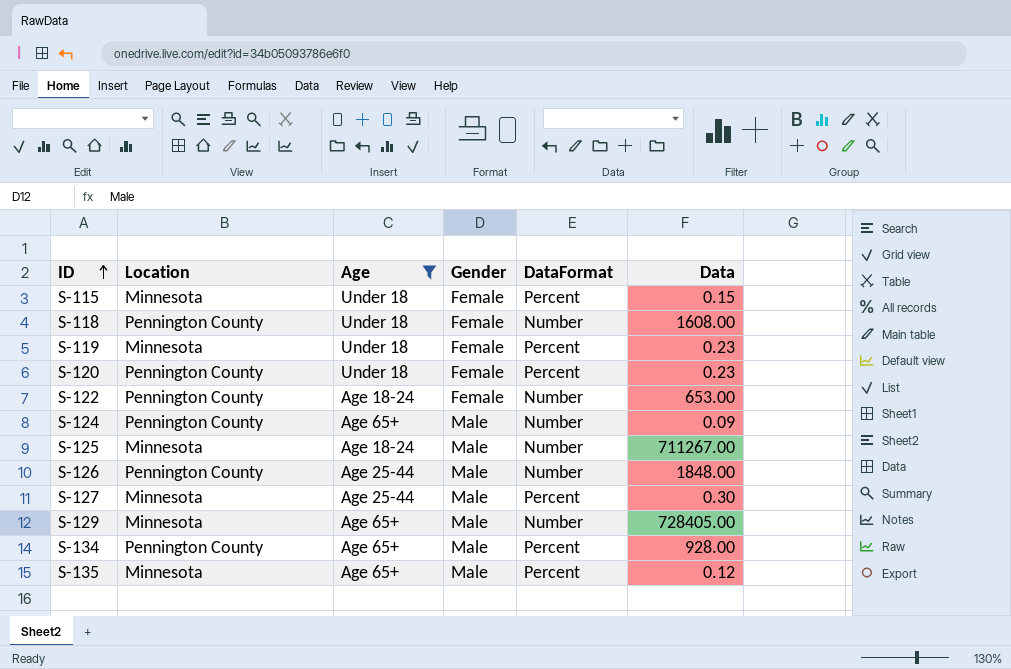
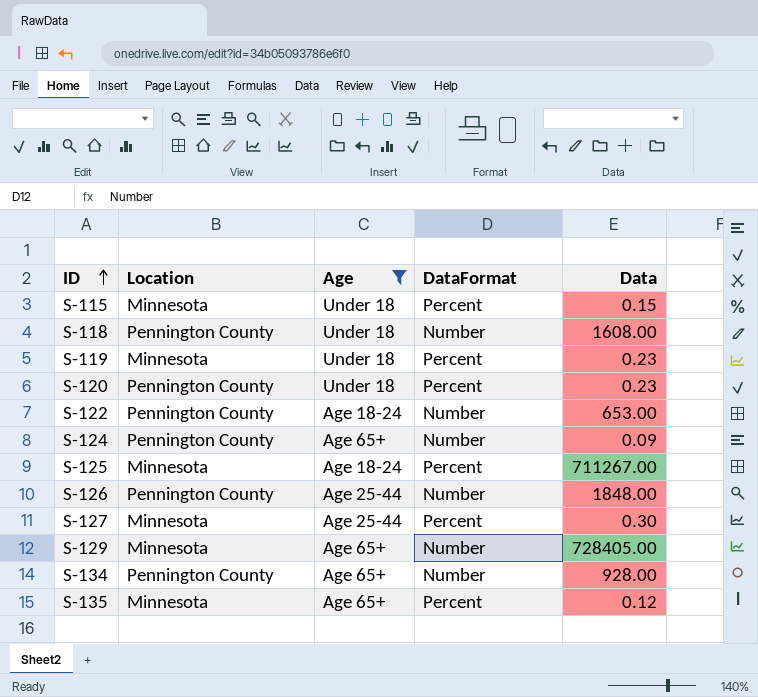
column Gender | position: 4 -> none
S-125 | DataFormat: Number -> Percent
S-134 | DataFormat: Percent -> Number

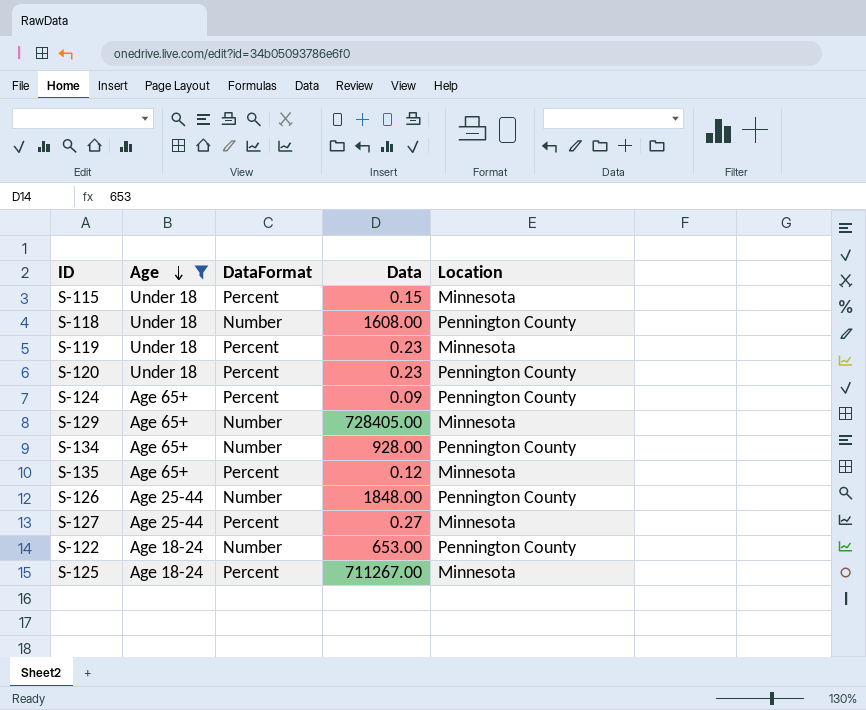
row order: ID ascending -> Age descending
column Location | position: 2 -> 5
S-124 | DataFormat: Number -> Percent
S-127 | Data: 0.30 -> 0.27

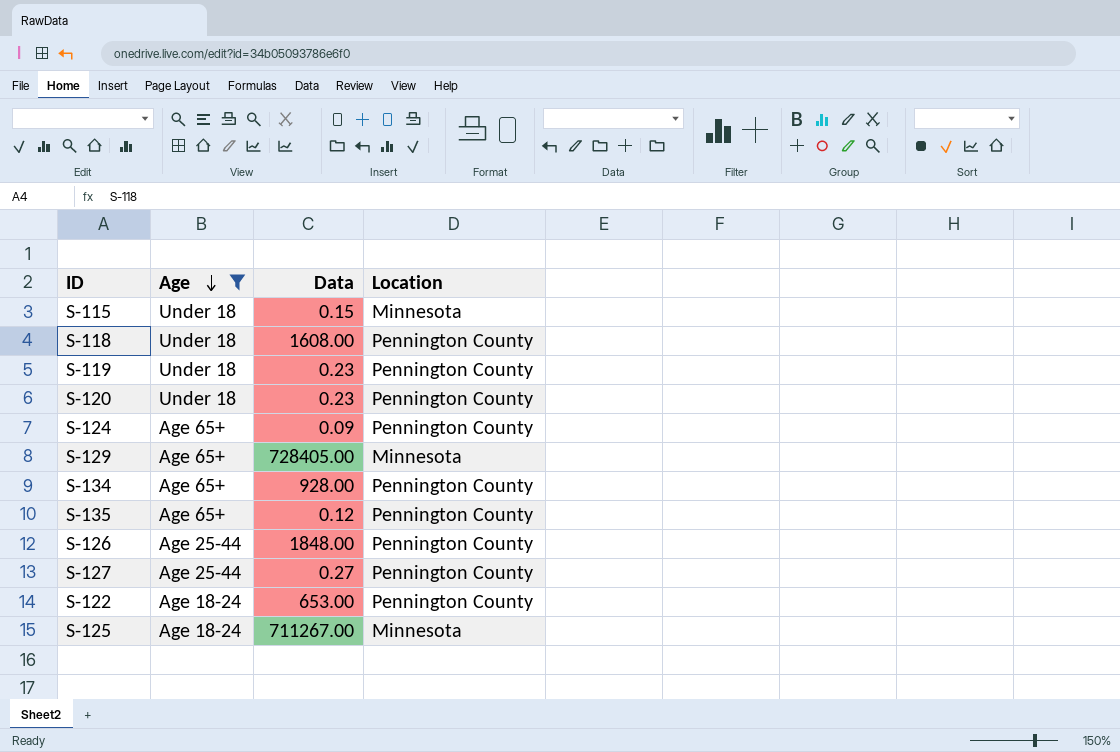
column DataFormat | position: 3 -> none
S-119 | Location: Minnesota -> Pennington County
S-135 | Location: Minnesota -> Pennington County
S-127 | Location: Minnesota -> Pennington County

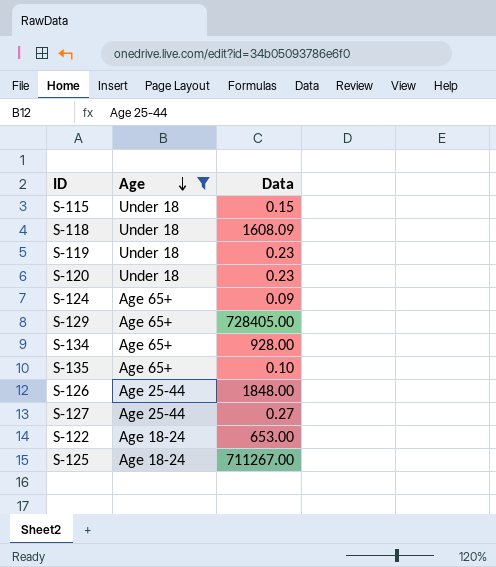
column Location | position: 4 -> none
S-118 | Data: 1608.00 -> 1608.09
S-135 | Data: 0.12 -> 0.10

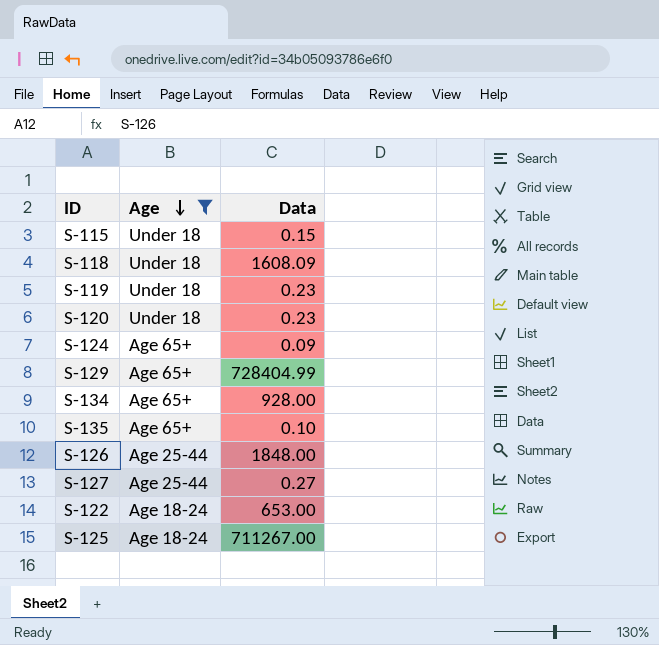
S-129 | Data: 728405.00 -> 728404.99

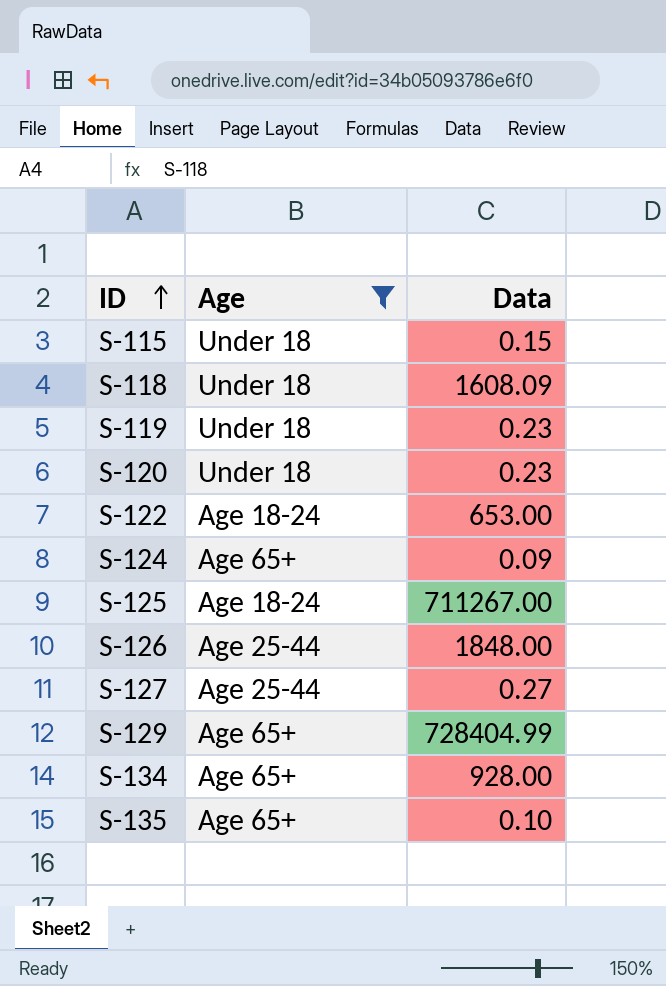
row order: Age descending -> ID ascending

